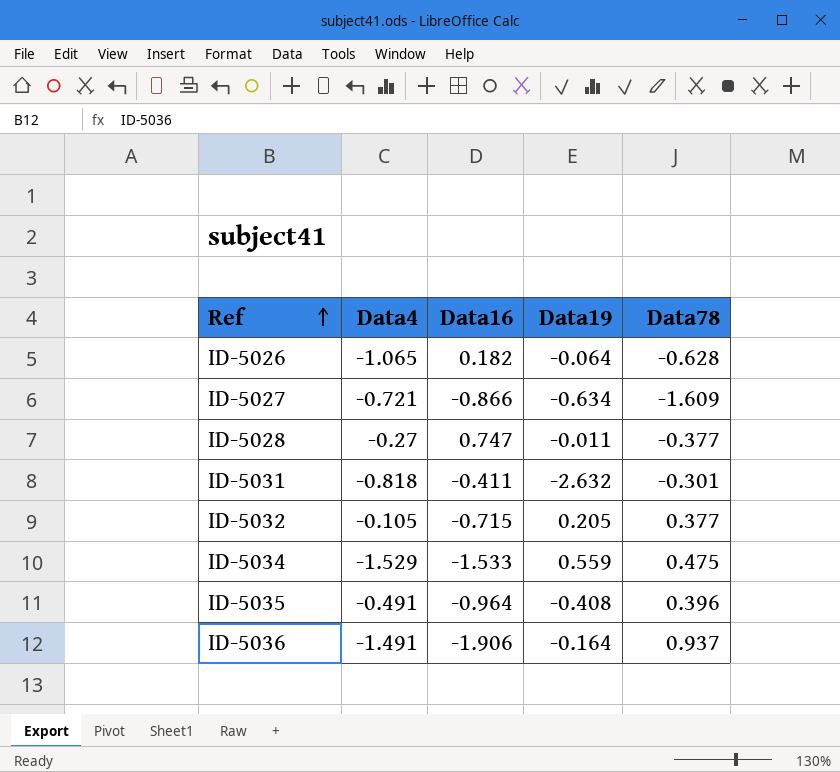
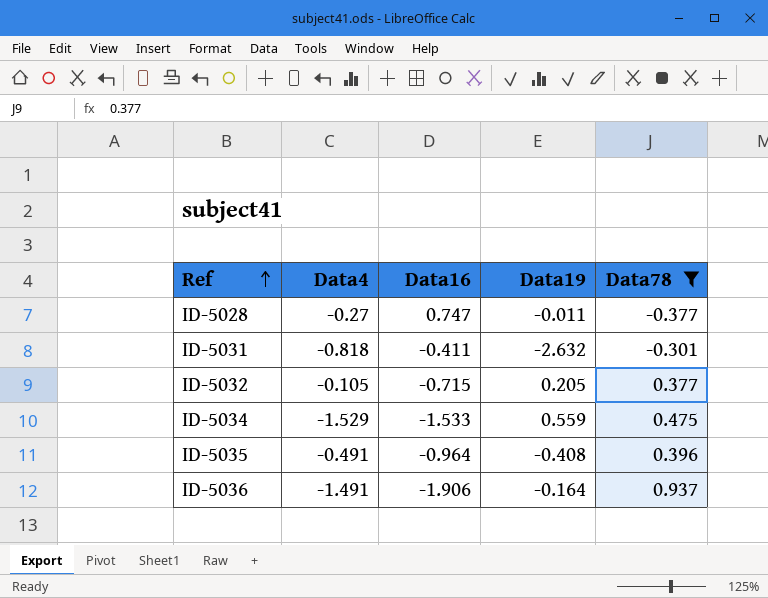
filter: none -> Data78 >= -0.377

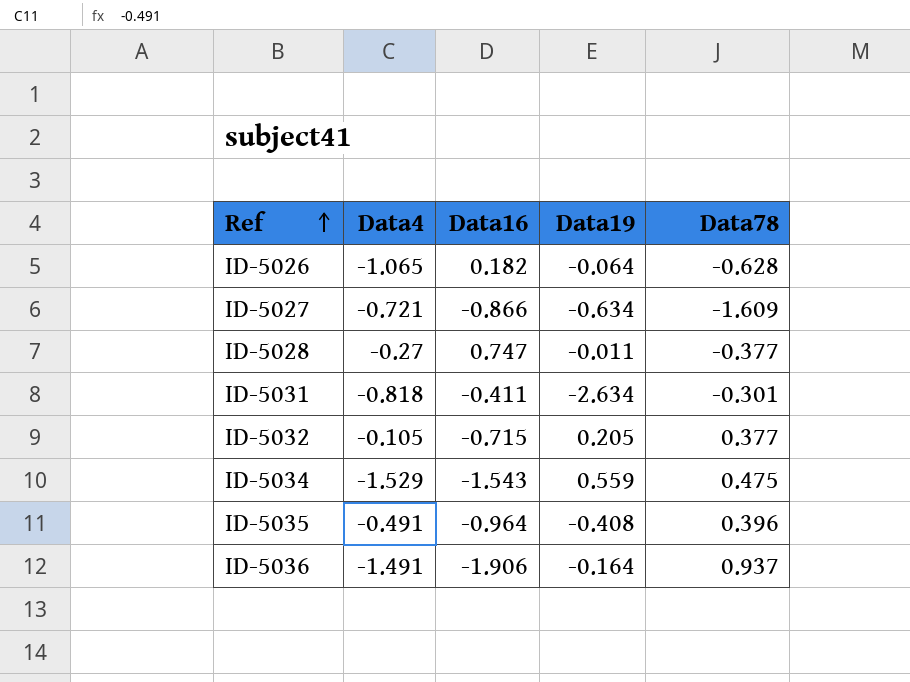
filter: Data78 >= -0.377 -> none
ID-5031 | Data19: -2.632 -> -2.634
ID-5034 | Data16: -1.533 -> -1.543

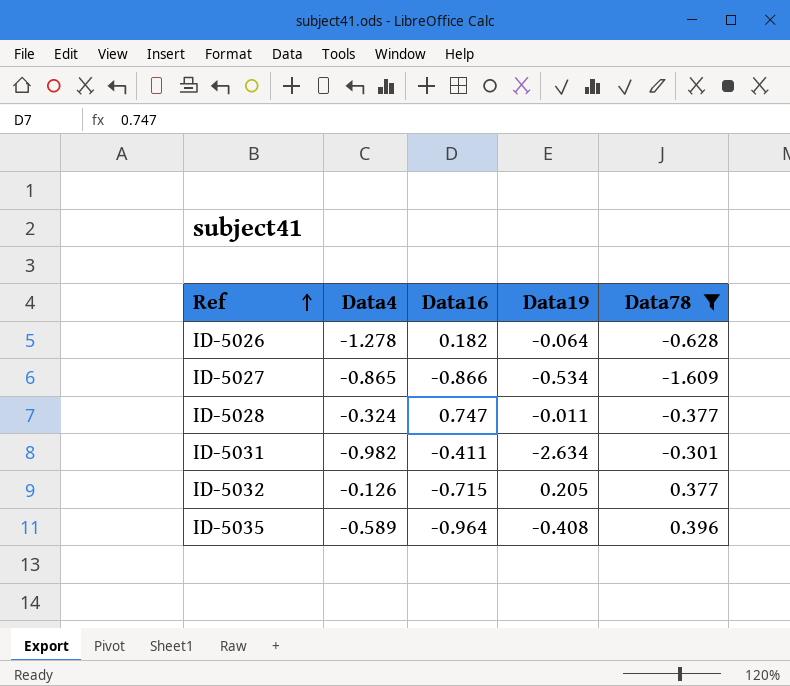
filter: none -> Data78 <= 0.396
ID-5026 | Data4: -1.065 -> -1.278
ID-5027 | Data4: -0.721 -> -0.865
ID-5027 | Data19: -0.634 -> -0.534
ID-5028 | Data4: -0.27 -> -0.324
ID-5031 | Data4: -0.818 -> -0.982
ID-5032 | Data4: -0.105 -> -0.126
ID-5035 | Data4: -0.491 -> -0.589

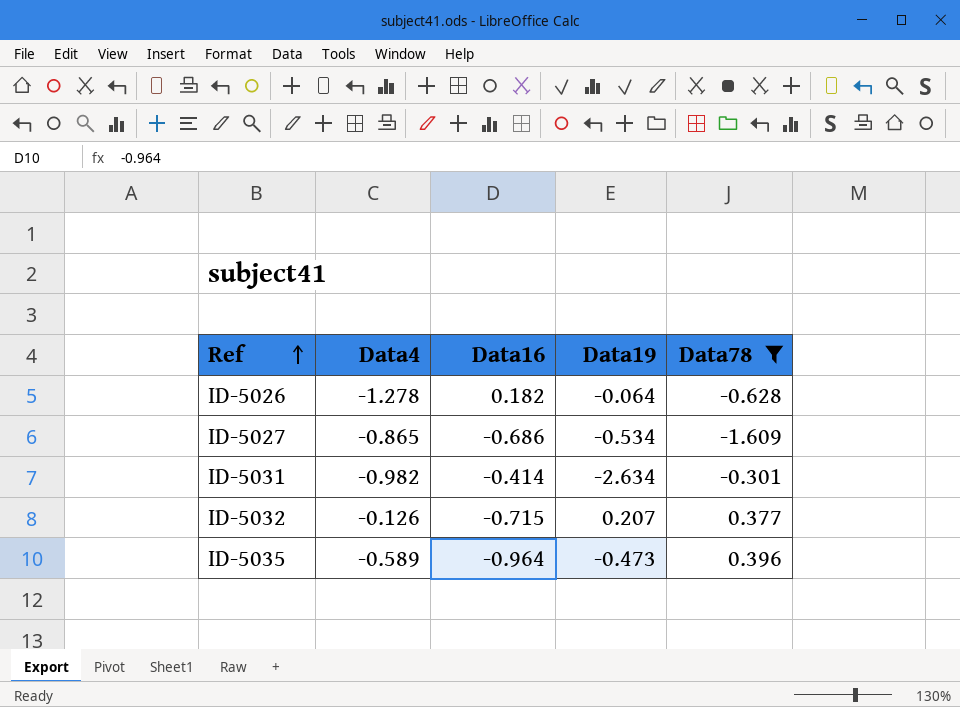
row ID-5028: -0.324 | 0.747 | -0.011 | -0.377 -> none
ID-5027 | Data16: -0.866 -> -0.686
ID-5031 | Data16: -0.411 -> -0.414
ID-5032 | Data19: 0.205 -> 0.207
ID-5035 | Data19: -0.408 -> -0.473

